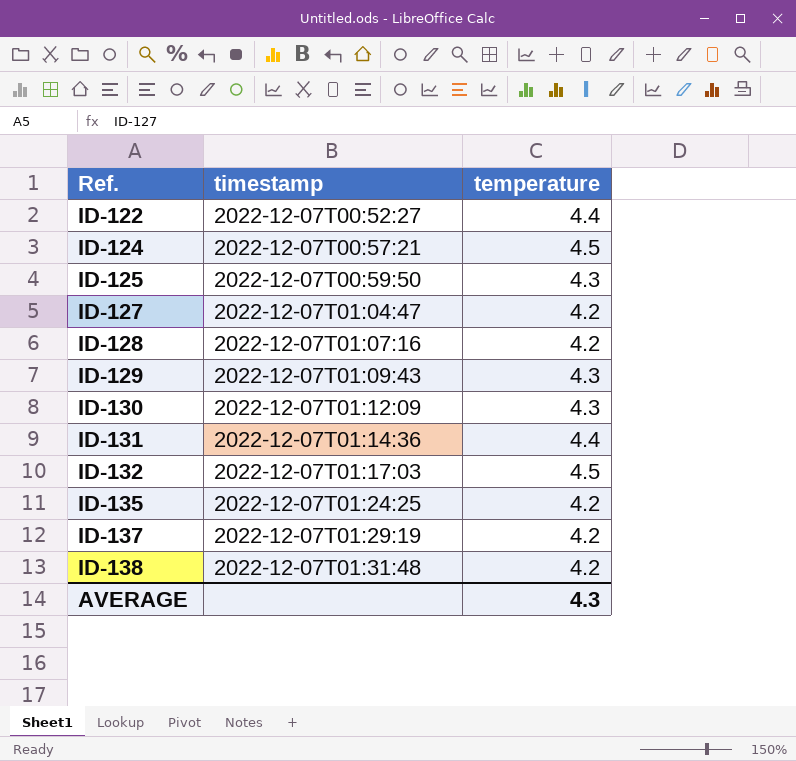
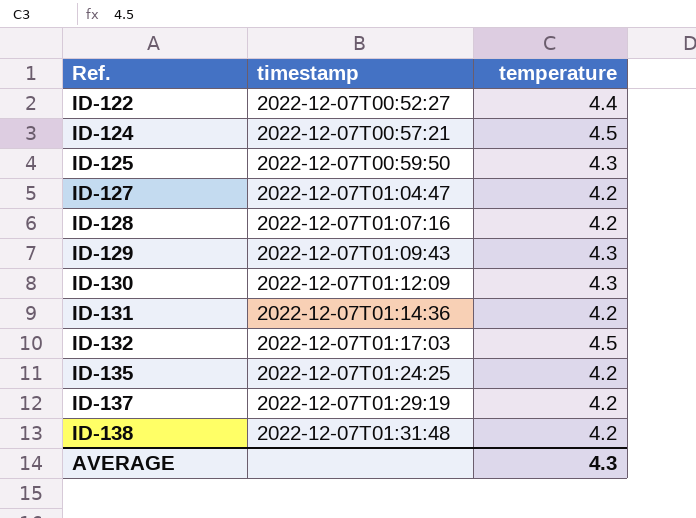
ID-131 | temperature: 4.4 -> 4.2

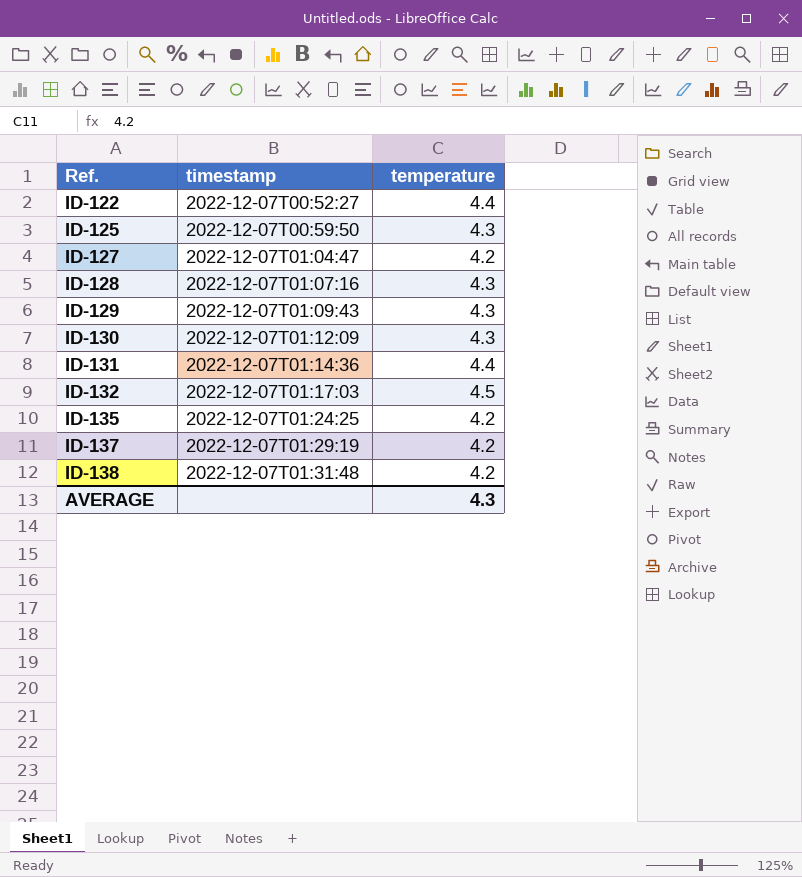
row ID-124: 2022-12-07T00:57:21 | 4.5 -> none
ID-128 | temperature: 4.2 -> 4.3
ID-131 | temperature: 4.2 -> 4.4

